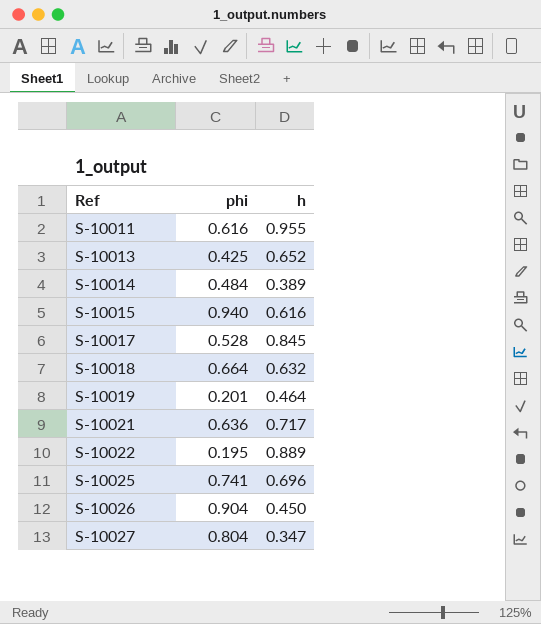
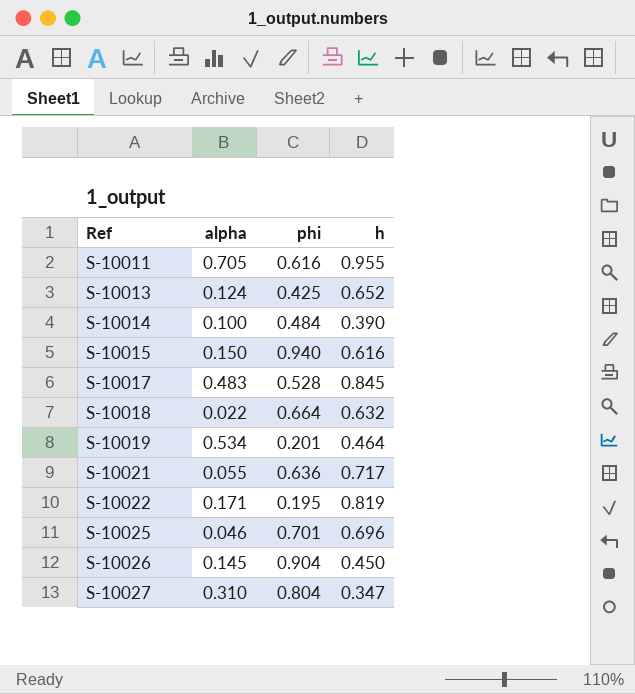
column alpha | position: none -> 2
S-10014 | h: 0.389 -> 0.390
S-10022 | h: 0.889 -> 0.819
S-10025 | phi: 0.741 -> 0.701

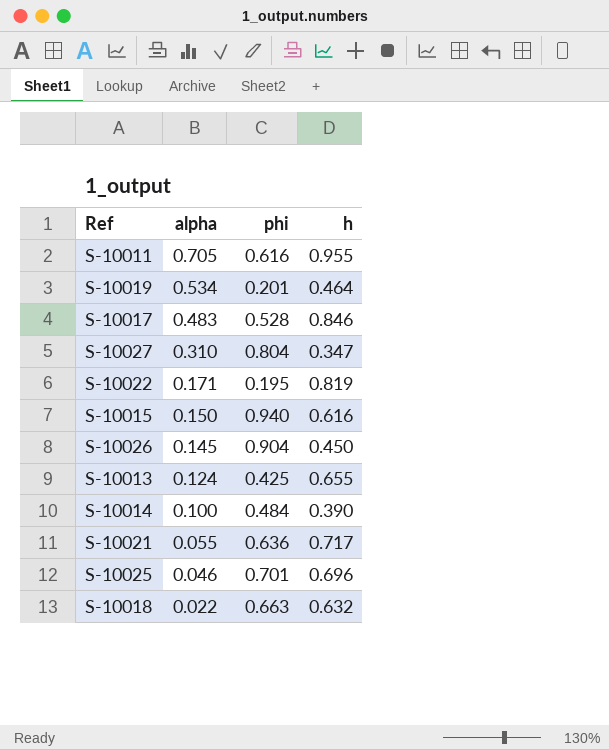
row order: Ref ascending -> alpha descending
S-10017 | h: 0.845 -> 0.846
S-10013 | h: 0.652 -> 0.655
S-10018 | phi: 0.664 -> 0.663

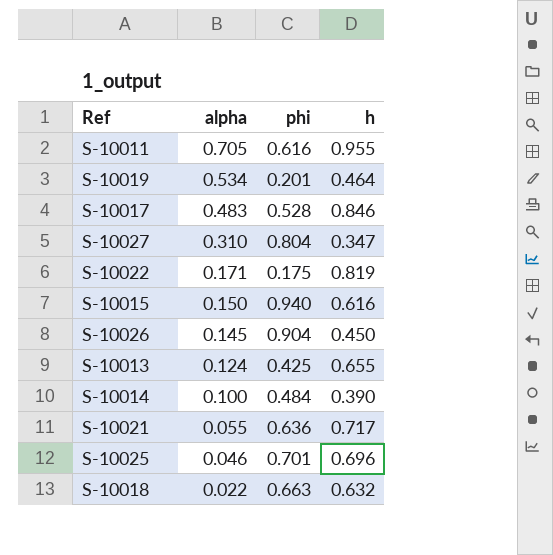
S-10022 | phi: 0.195 -> 0.175

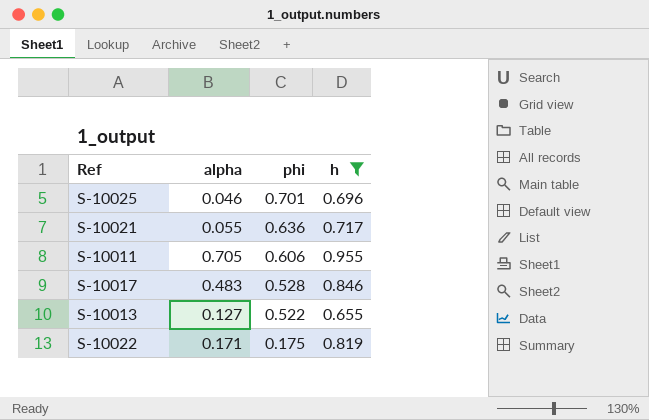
filter: none -> h >= 0.655
row order: alpha descending -> phi descending
S-10011 | phi: 0.616 -> 0.606
S-10013 | alpha: 0.124 -> 0.127
S-10013 | phi: 0.425 -> 0.522

